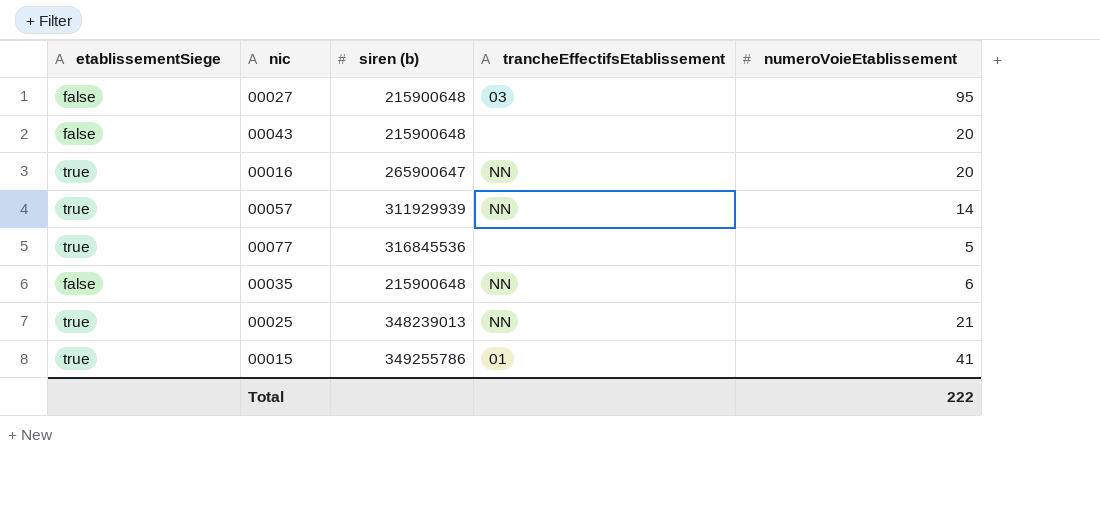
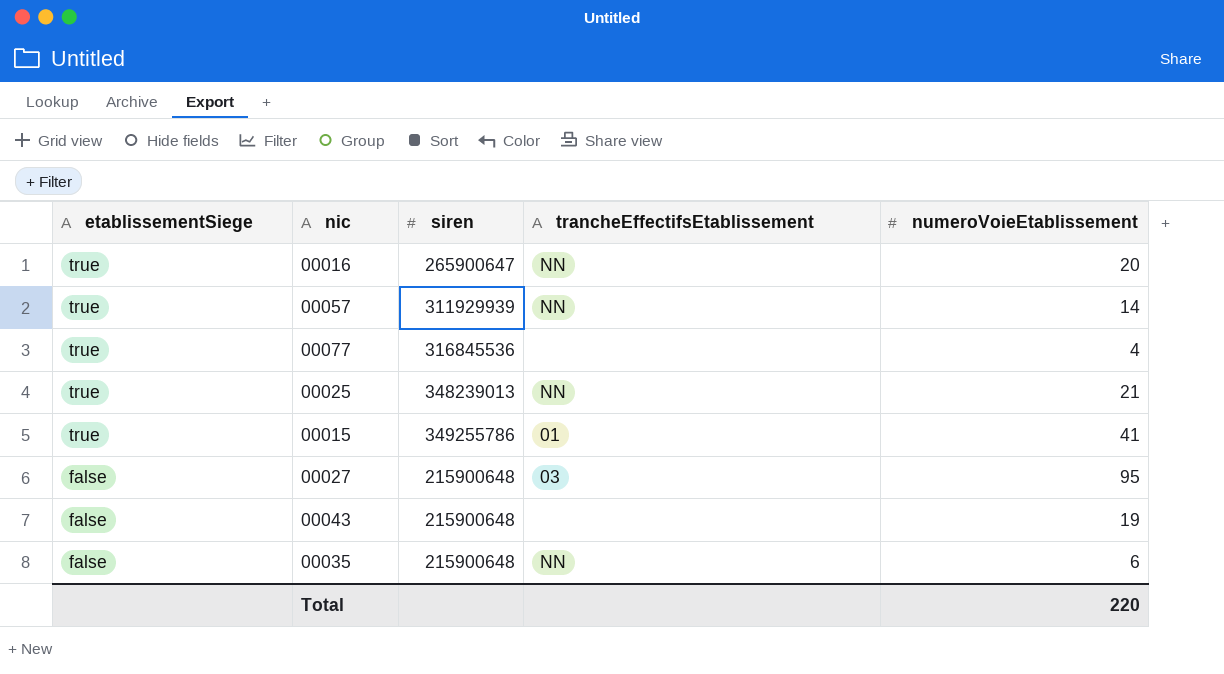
row order: none -> etablissementSiege descending
column name: siren (b) -> siren
00077 | numeroVoieEtablissement: 5 -> 4
00043 | numeroVoieEtablissement: 20 -> 19
Total | numeroVoieEtablissement: 222 -> 220

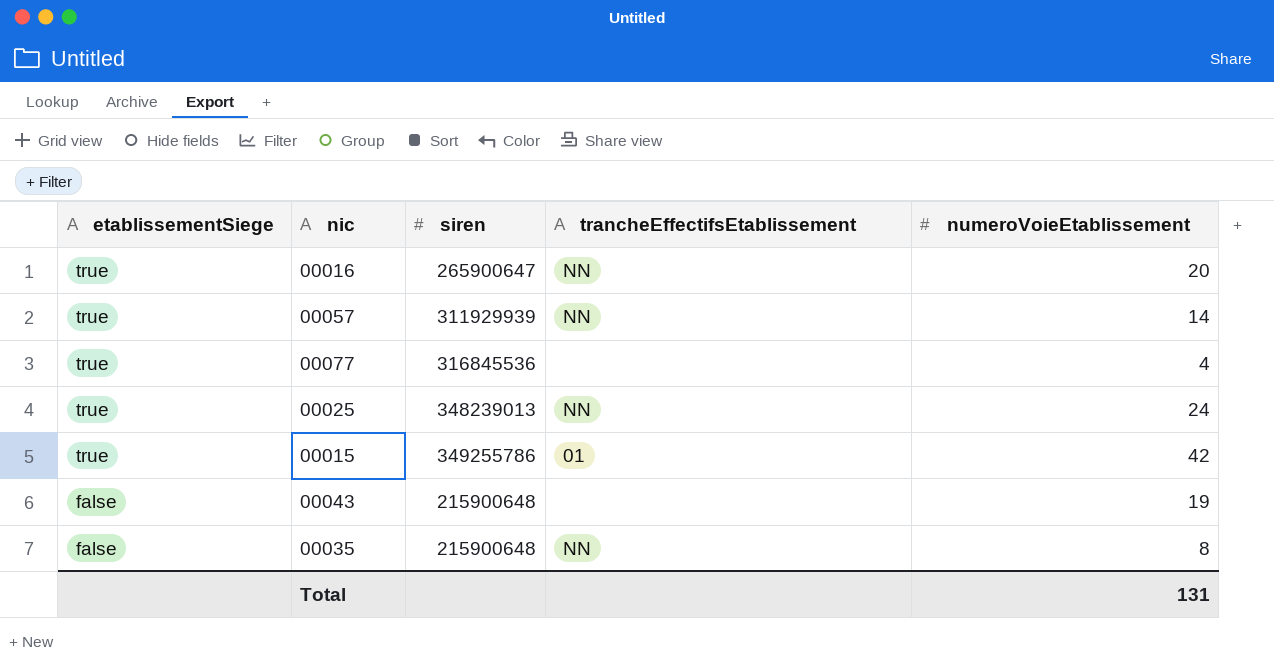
row 00027: false | 215900648 | 03 | 95 -> none
00025 | numeroVoieEtablissement: 21 -> 24
00015 | numeroVoieEtablissement: 41 -> 42
00035 | numeroVoieEtablissement: 6 -> 8
Total | numeroVoieEtablissement: 220 -> 131

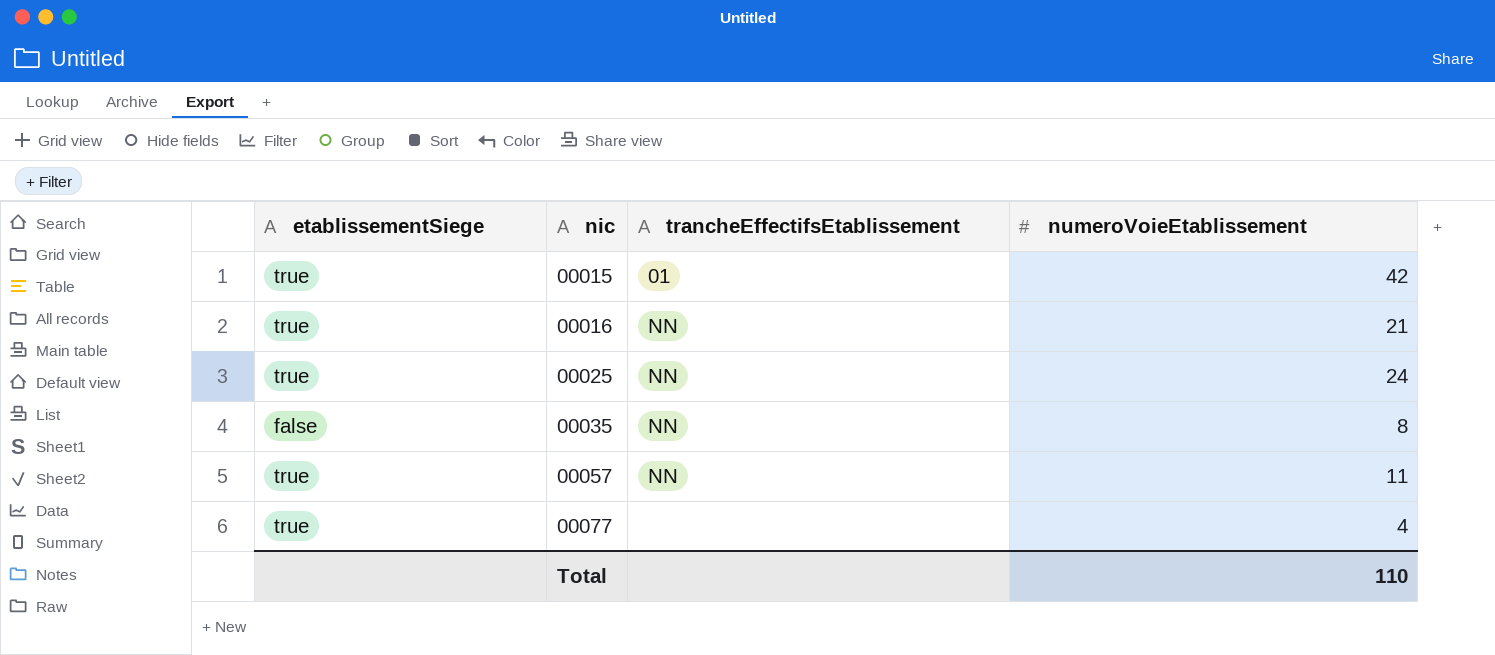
row order: etablissementSiege descending -> nic ascending
column siren | position: 3 -> none
row 00043: false | 215900648 | none | 19 -> none
00016 | numeroVoieEtablissement: 20 -> 21
00057 | numeroVoieEtablissement: 14 -> 11
Total | numeroVoieEtablissement: 131 -> 110

